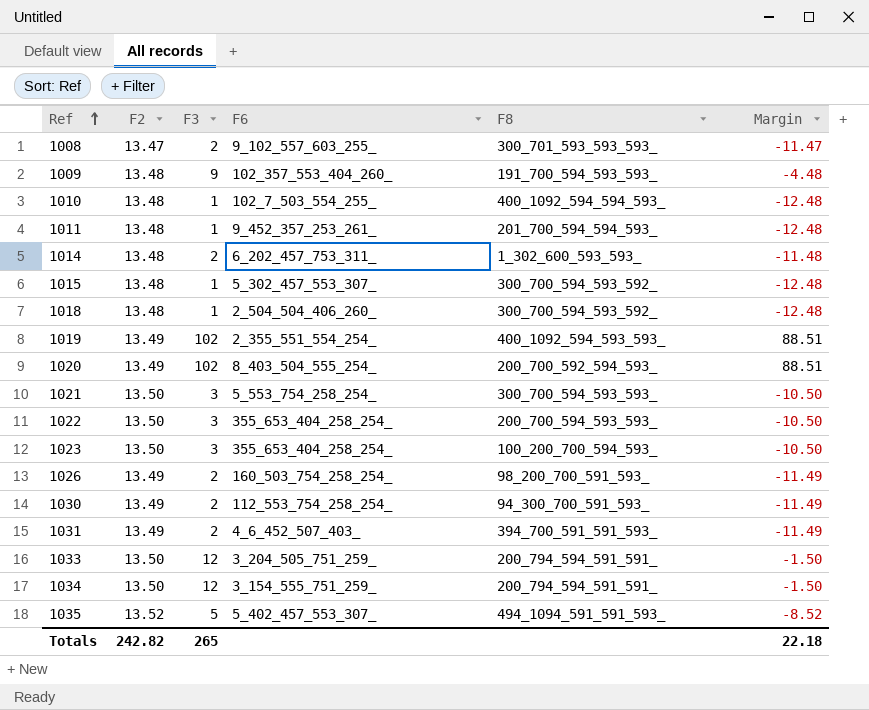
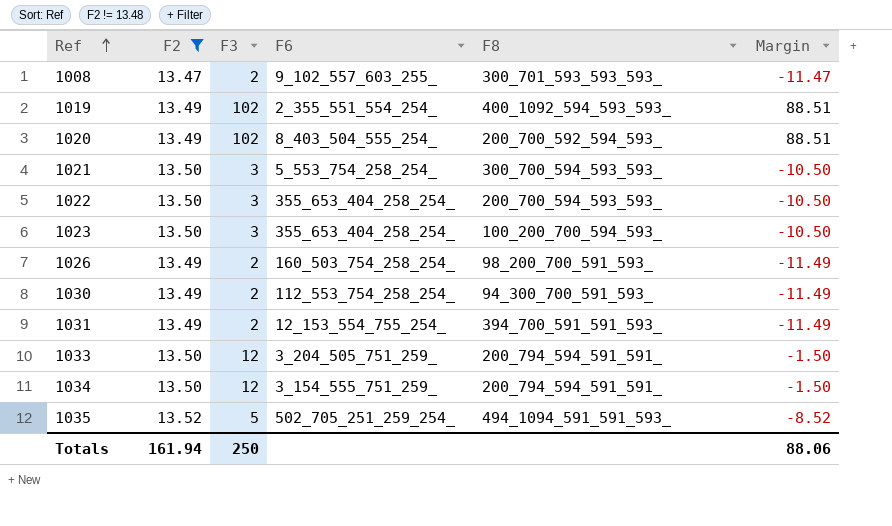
filter: none -> F2 != 13.48
1031 | F6: 4_6_452_507_403_ -> 12_153_554_755_254_
1035 | F6: 5_402_457_553_307_ -> 502_705_251_259_254_
Totals | F2: 242.82 -> 161.94
Totals | F3: 265 -> 250
Totals | Margin: 22.18 -> 88.06

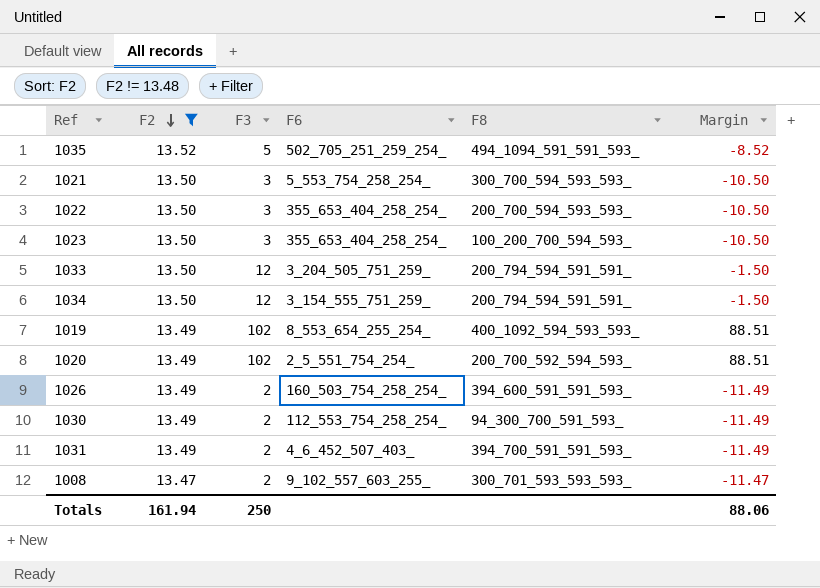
row order: Ref ascending -> F2 descending
1019 | F6: 2_355_551_554_254_ -> 8_553_654_255_254_
1020 | F6: 8_403_504_555_254_ -> 2_5_551_754_254_
1026 | F8: 98_200_700_591_593_ -> 394_600_591_591_593_
1031 | F6: 12_153_554_755_254_ -> 4_6_452_507_403_

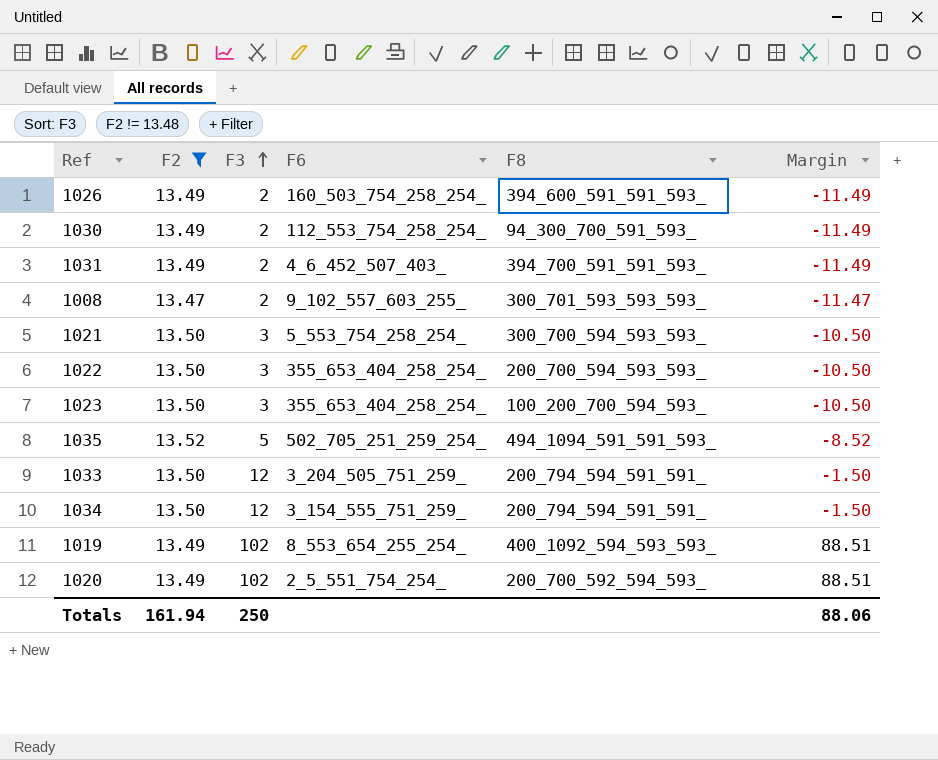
row order: F2 descending -> F3 ascending

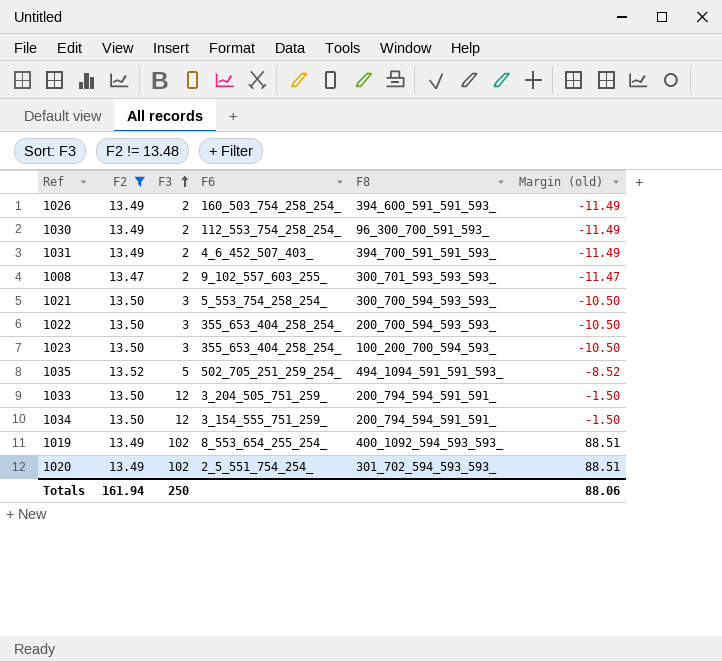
column name: Margin -> Margin (old)
1030 | F8: 94_300_700_591_593_ -> 96_300_700_591_593_
1020 | F8: 200_700_592_594_593_ -> 301_702_594_593_593_

